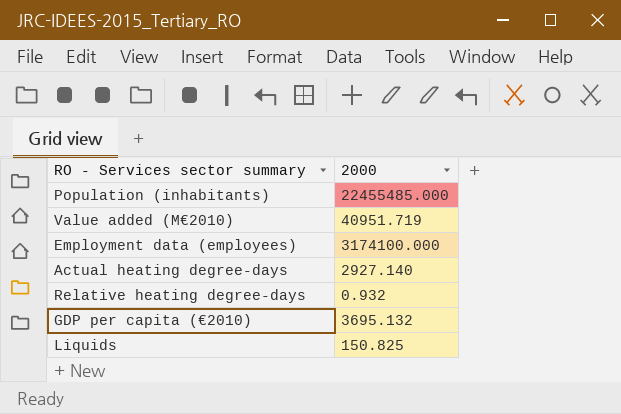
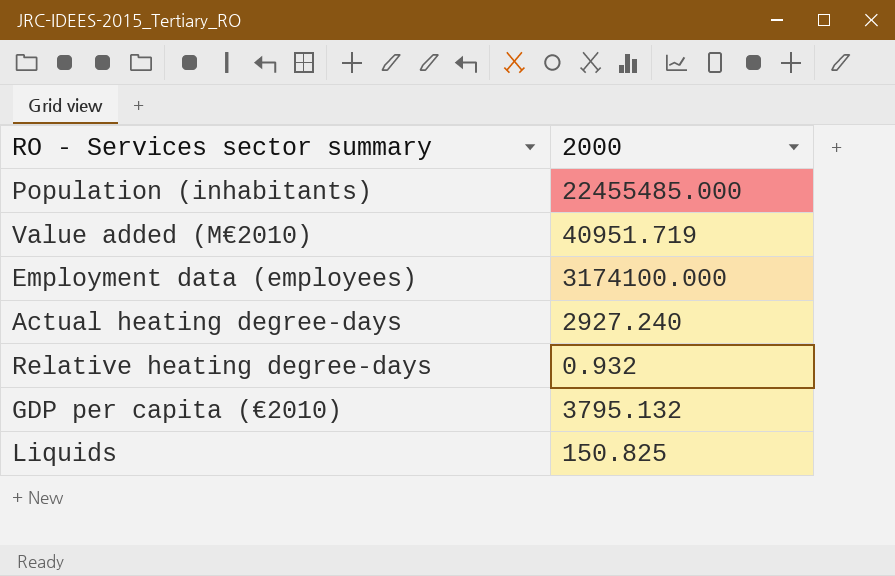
Actual heating degree-days | 2000: 2927.140 -> 2927.240
GDP per capita (€2010) | 2000: 3695.132 -> 3795.132

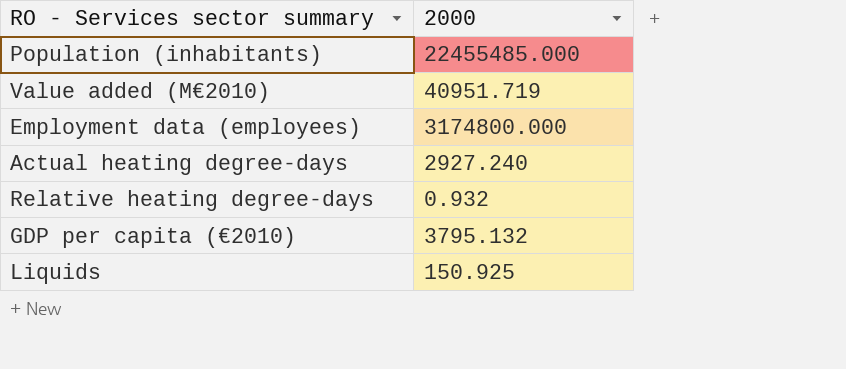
Employment data (employees) | 2000: 3174100.000 -> 3174800.000
Liquids | 2000: 150.825 -> 150.925

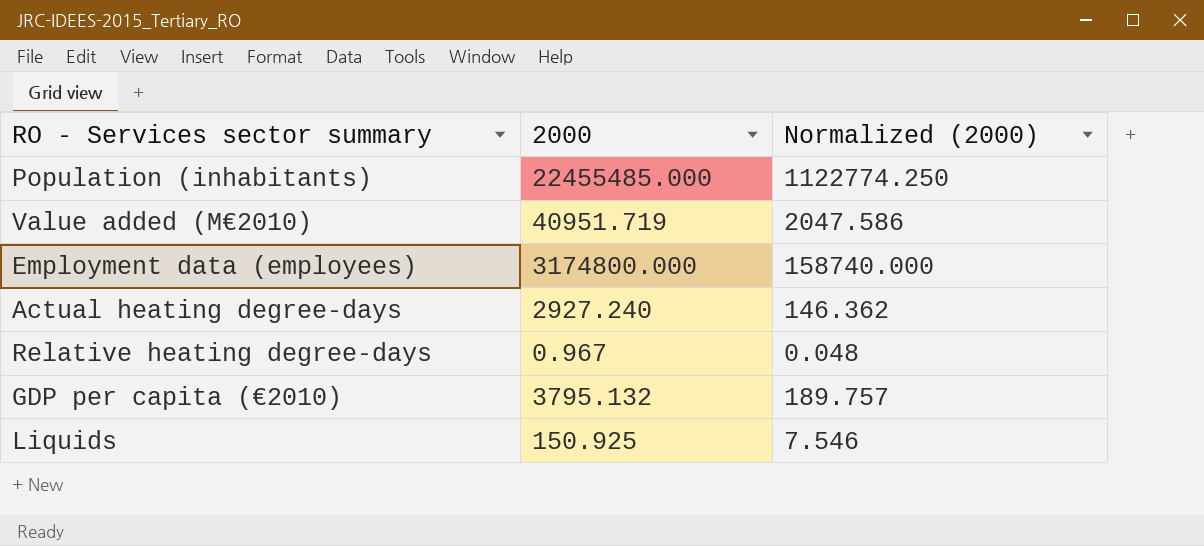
column Normalized (2000) | formula: none -> [2000] * 0.05
Relative heating degree-days | 2000: 0.932 -> 0.967

